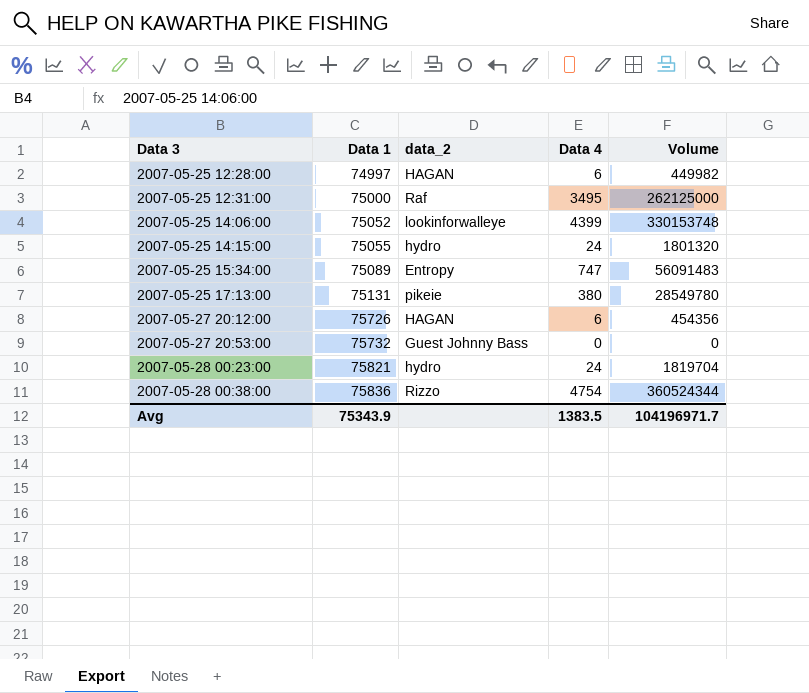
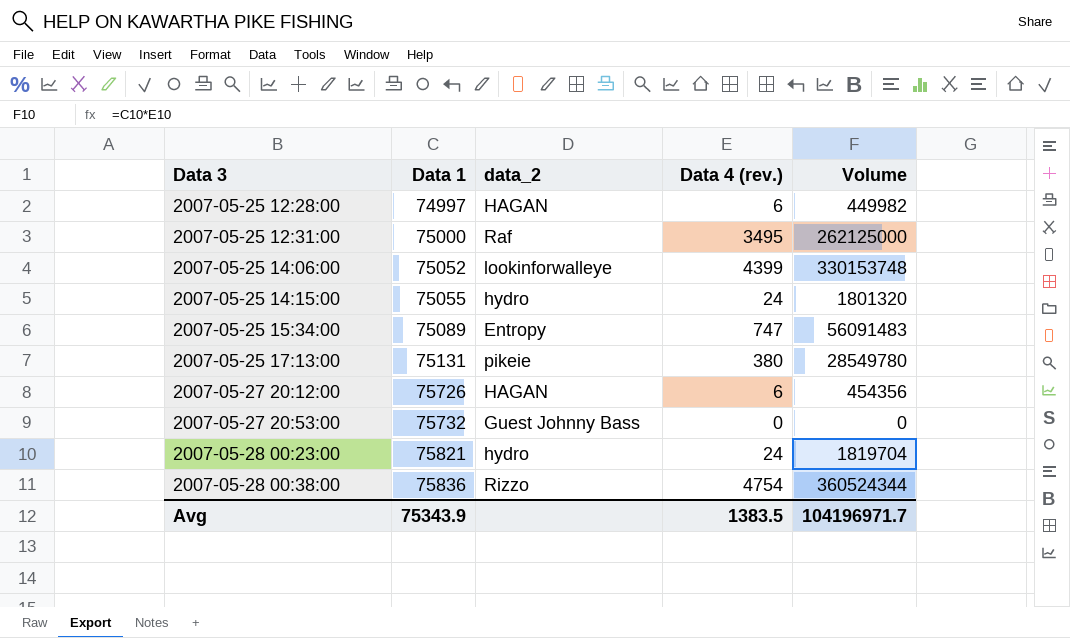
column name: Data 4 -> Data 4 (rev.)

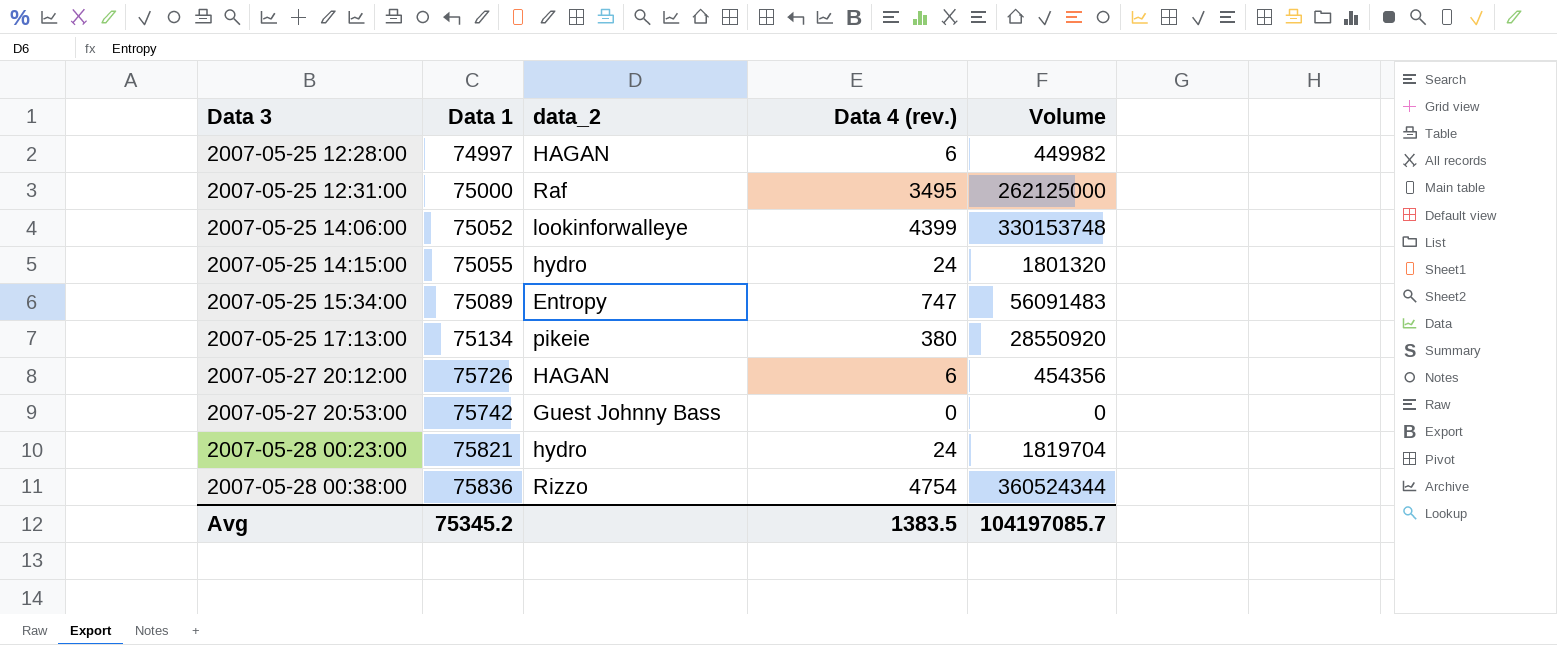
2007-05-25 17:13:00 | Data 1: 75131 -> 75134
2007-05-25 17:13:00 | Volume: 28549780 -> 28550920
2007-05-27 20:53:00 | Data 1: 75732 -> 75742
Avg | Data 1: 75343.9 -> 75345.2
Avg | Volume: 104196971.7 -> 104197085.7

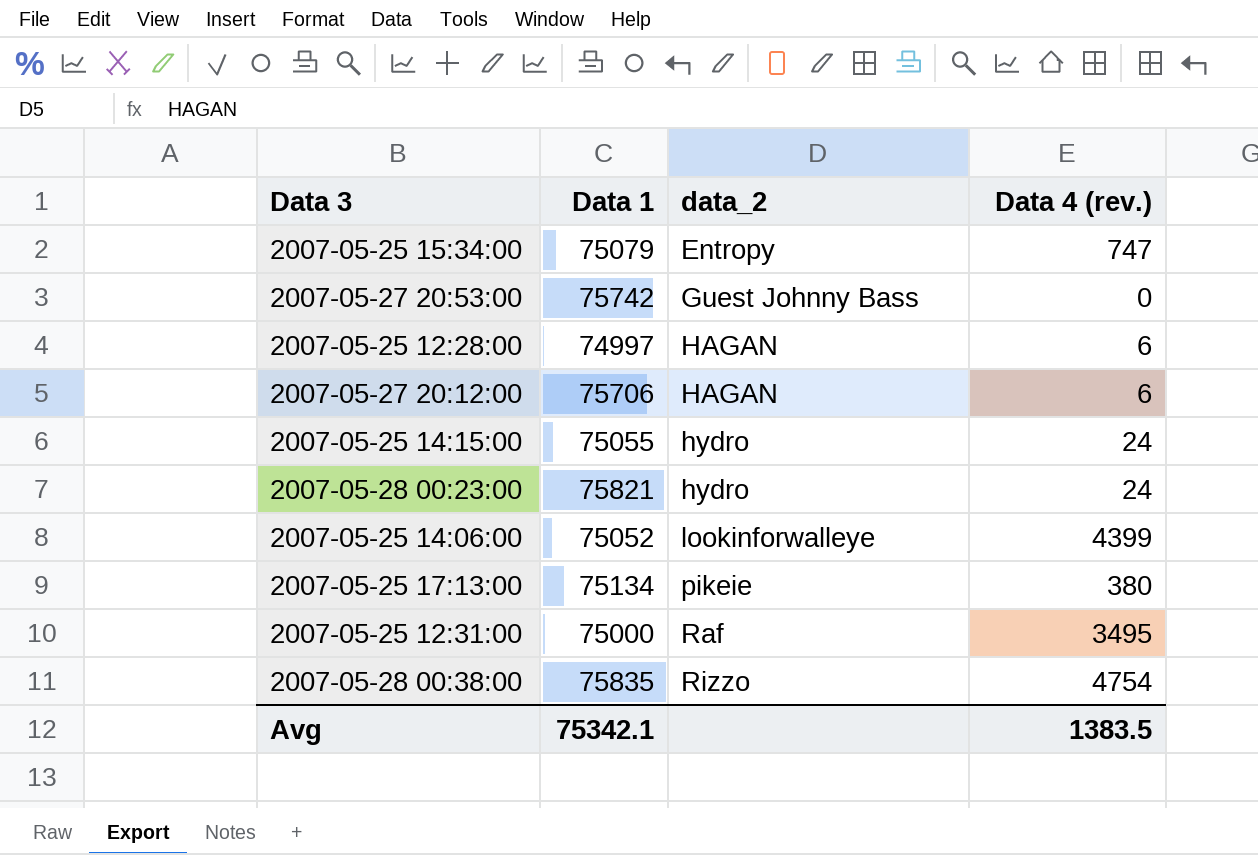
row order: Data 3 ascending -> data_2 ascending
column Volume | formula: [Data 1] * [Data 4 (rev.)] -> none
2007-05-25 15:34:00 | Data 1: 75089 -> 75079
2007-05-27 20:12:00 | Data 1: 75726 -> 75706
2007-05-28 00:38:00 | Data 1: 75836 -> 75835
Avg | Data 1: 75345.2 -> 75342.1

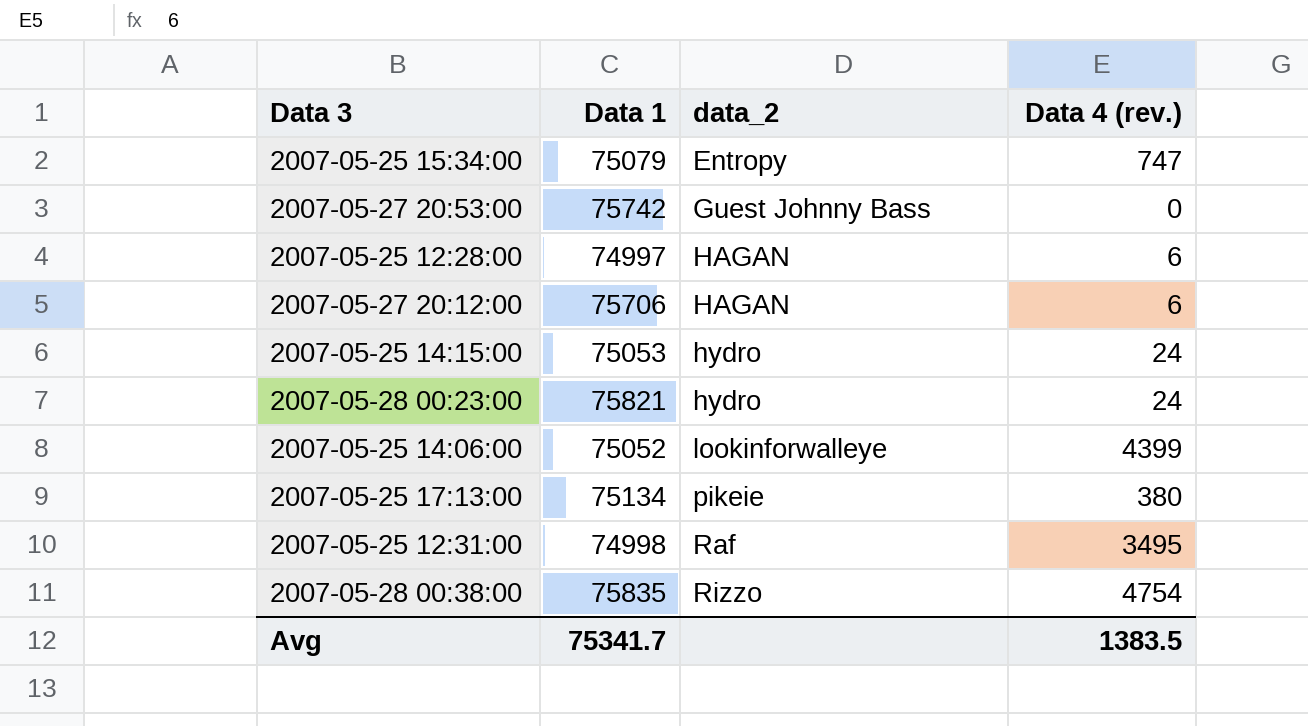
2007-05-25 14:15:00 | Data 1: 75055 -> 75053
2007-05-25 12:31:00 | Data 1: 75000 -> 74998
Avg | Data 1: 75342.1 -> 75341.7

